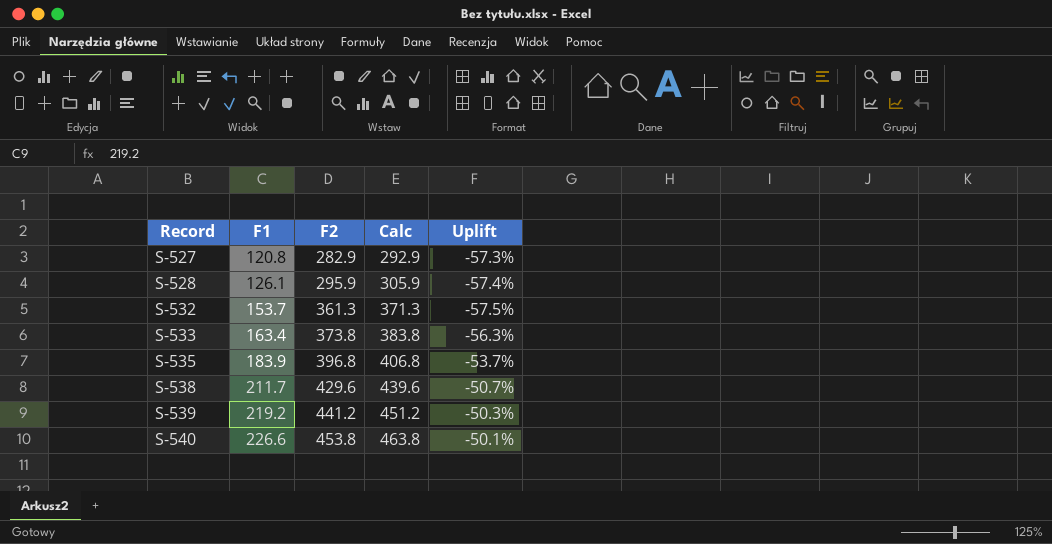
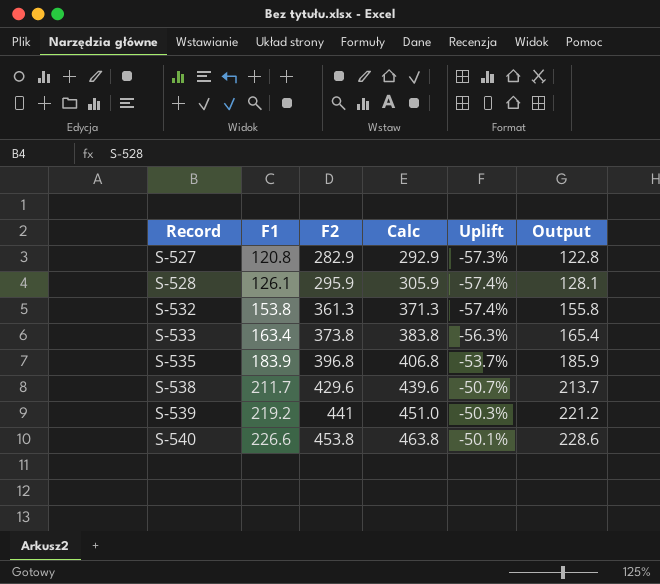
column Output | formula: none -> [F1] + 2
S-532 | F1: 153.7 -> 153.8
S-532 | Uplift: -57.5% -> -57.4%
S-539 | F2: 441.2 -> 441
S-539 | Calc: 451.2 -> 451.0

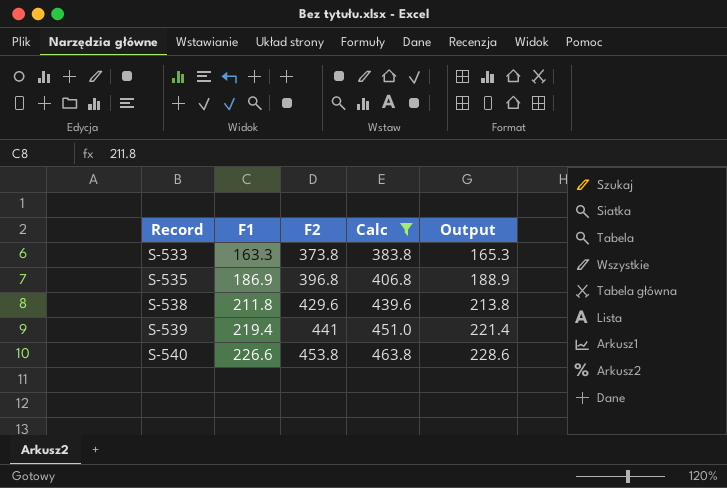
filter: none -> Calc >= 383.8
column Uplift | formula: ([F1] - [F2]) / [F2] -> none
S-533 | F1: 163.4 -> 163.3
S-533 | Output: 165.4 -> 165.3
S-535 | F1: 183.9 -> 186.9
S-535 | Output: 185.9 -> 188.9
S-538 | F1: 211.7 -> 211.8
S-538 | Output: 213.7 -> 213.8
S-539 | F1: 219.2 -> 219.4
S-539 | Output: 221.2 -> 221.4

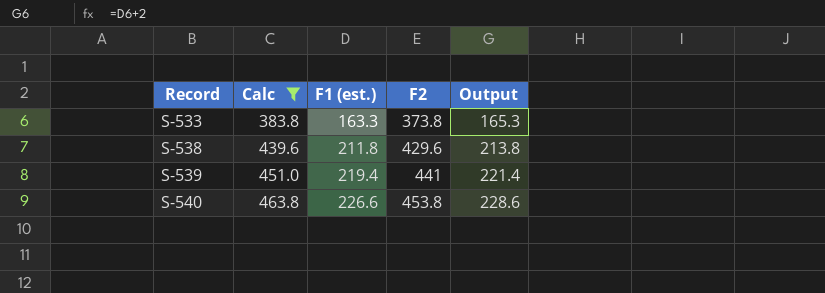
column Calc | position: 4 -> 2
column name: F1 -> F1 (est.)
row S-535: 186.9 | 396.8 | 406.8 | 188.9 -> none

